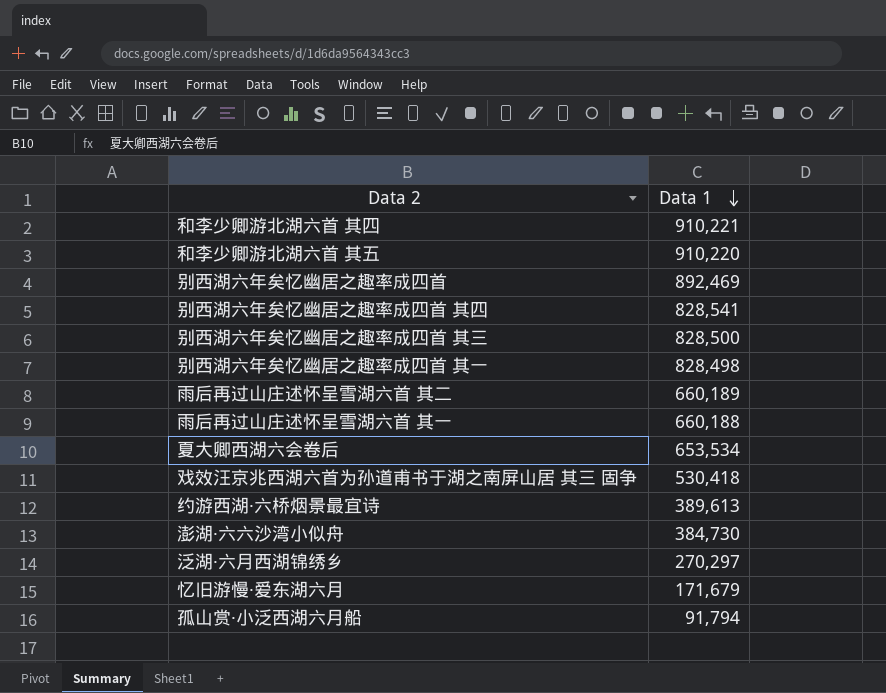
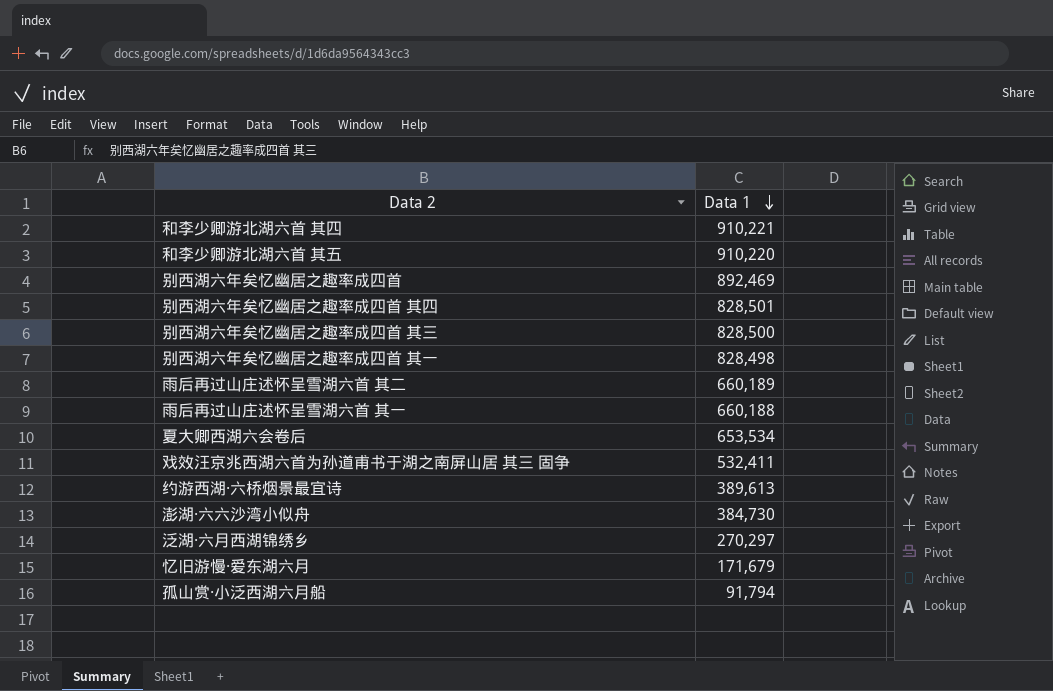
别西湖六年矣忆幽居之趣率成四首 其四 | Data 1: 828,541 -> 828,501
戏效汪京兆西湖六首为孙道甫书于湖之南屏山居 其三 固争 | Data 1: 530,418 -> 532,411

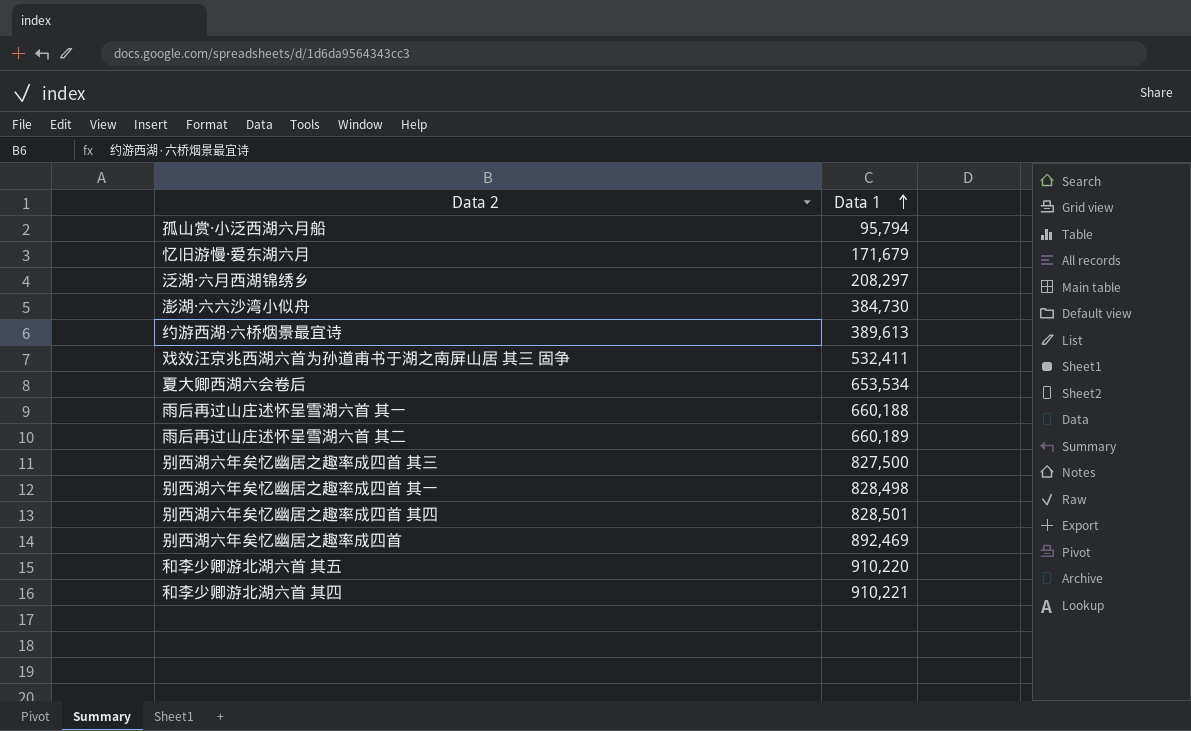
row order: Data 1 descending -> Data 1 ascending
孤山赏·小泛西湖六月船 | Data 1: 91,794 -> 95,794
泛湖·六月西湖锦绣乡 | Data 1: 270,297 -> 208,297
别西湖六年矣忆幽居之趣率成四首 其三 | Data 1: 828,500 -> 827,500

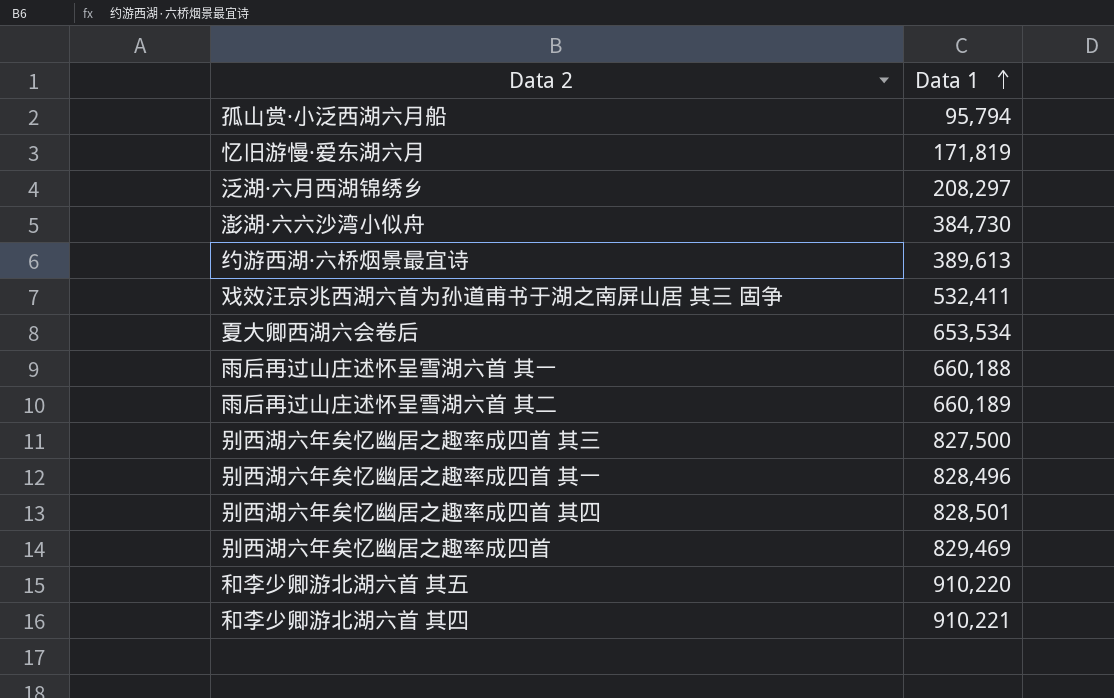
忆旧游慢·爱东湖六月 | Data 1: 171,679 -> 171,819
别西湖六年矣忆幽居之趣率成四首 其一 | Data 1: 828,498 -> 828,496
别西湖六年矣忆幽居之趣率成四首 | Data 1: 892,469 -> 829,469

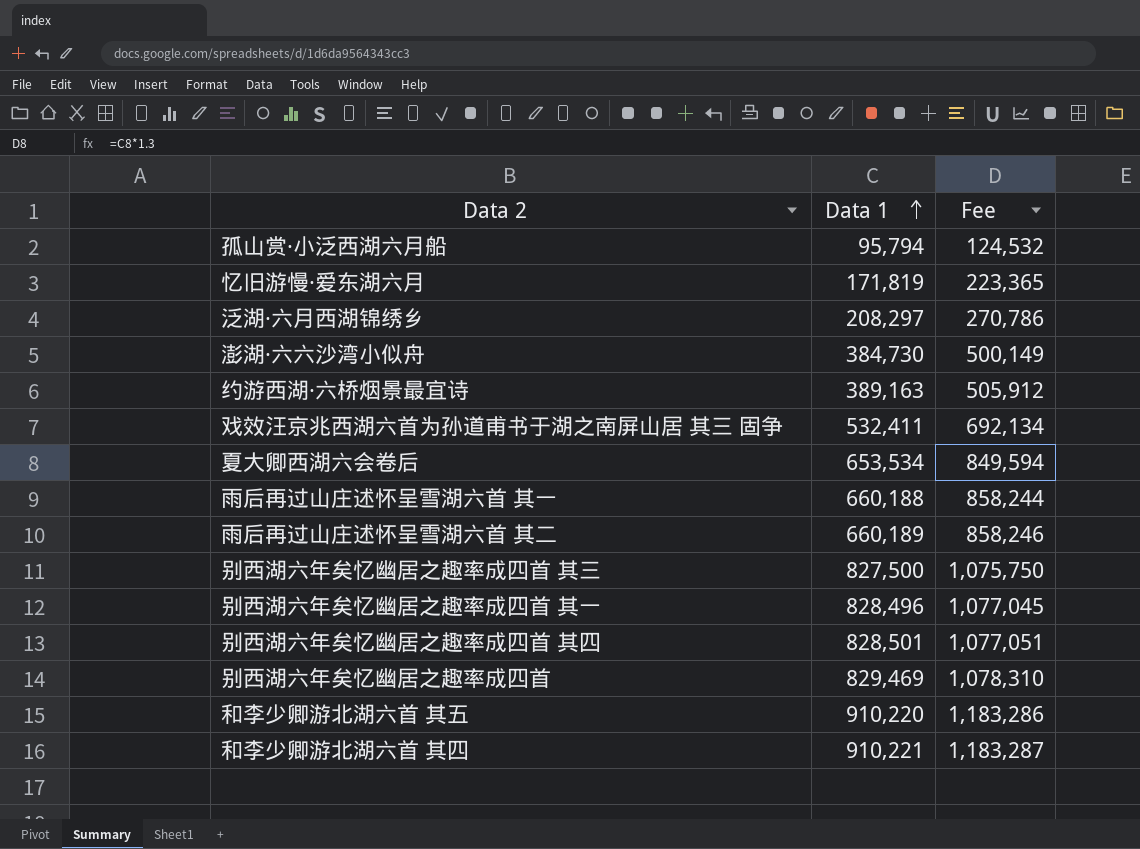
column Fee | formula: none -> [Data 1] * 1.3
约游西湖·六桥烟景最宜诗 | Data 1: 389,613 -> 389,163

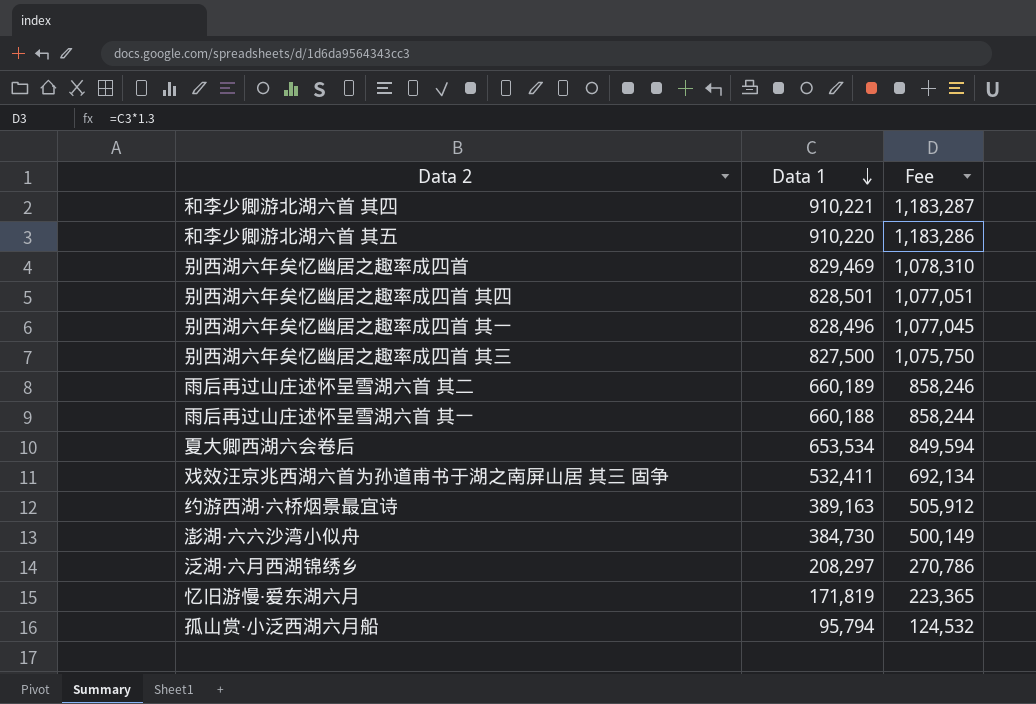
row order: Data 1 ascending -> Data 1 descending

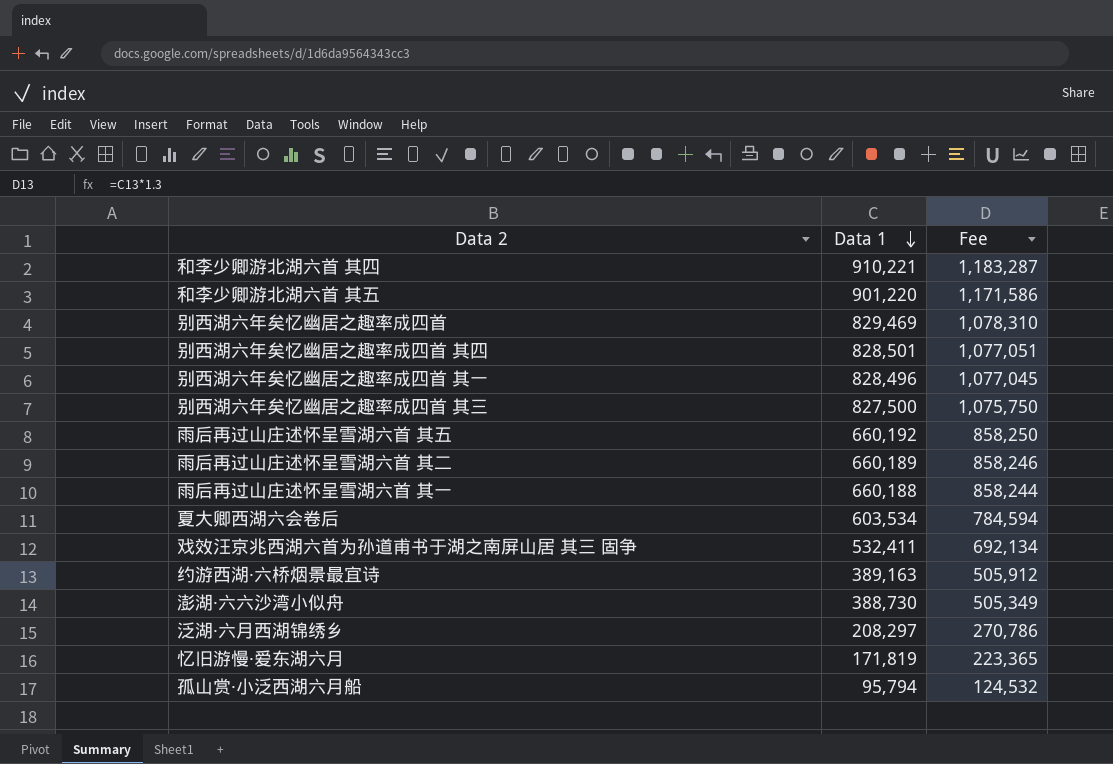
和李少卿游北湖六首 其五 | Data 1: 910,220 -> 901,220
和李少卿游北湖六首 其五 | Fee: 1,183,286 -> 1,171,586
row 雨后再过山庄述怀呈雪湖六首 其五: none -> 660,192 | 858,250
夏大卿西湖六会卷后 | Data 1: 653,534 -> 603,534
夏大卿西湖六会卷后 | Fee: 849,594 -> 784,594
澎湖·六六沙湾小似舟 | Data 1: 384,730 -> 388,730
澎湖·六六沙湾小似舟 | Fee: 500,149 -> 505,349

